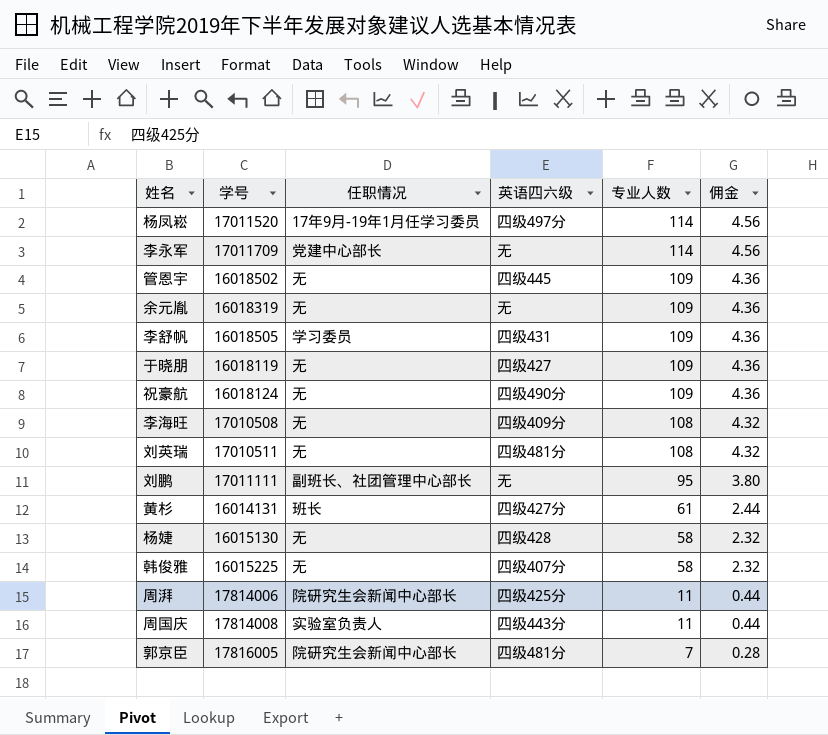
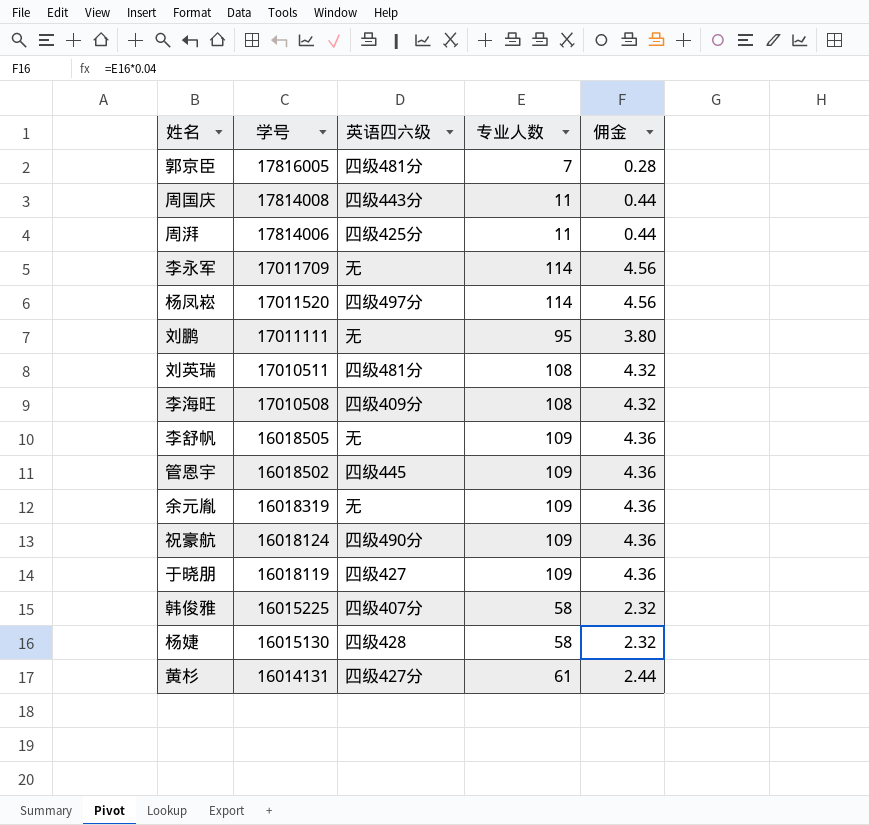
row order: 专业人数 descending -> 学号 descending
column 任职情况 | position: 3 -> none
李舒帆 | 英语四六级: 四级431 -> 无

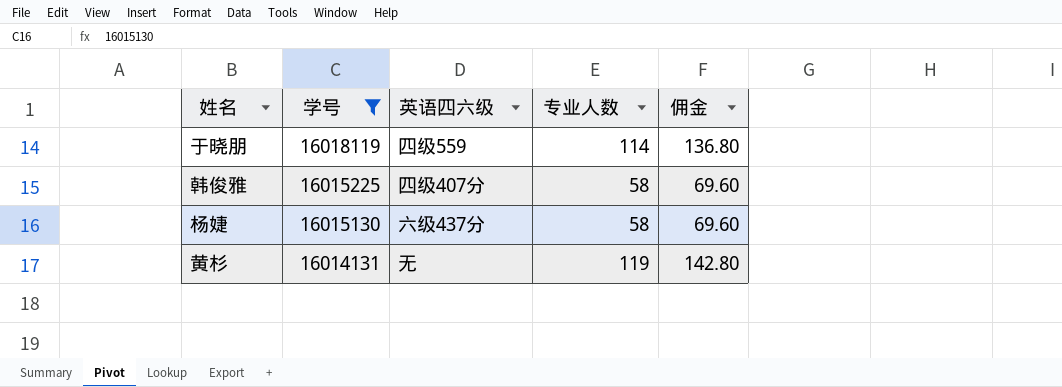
filter: none -> 学号 <= 16018119
column 佣金 | formula: [专业人数] * 0.04 -> [专业人数] * 1.2
于晓朋 | 英语四六级: 四级427 -> 四级559
于晓朋 | 专业人数: 109 -> 114
杨婕 | 英语四六级: 四级428 -> 六级437分
黄杉 | 英语四六级: 四级427分 -> 无
黄杉 | 专业人数: 61 -> 119

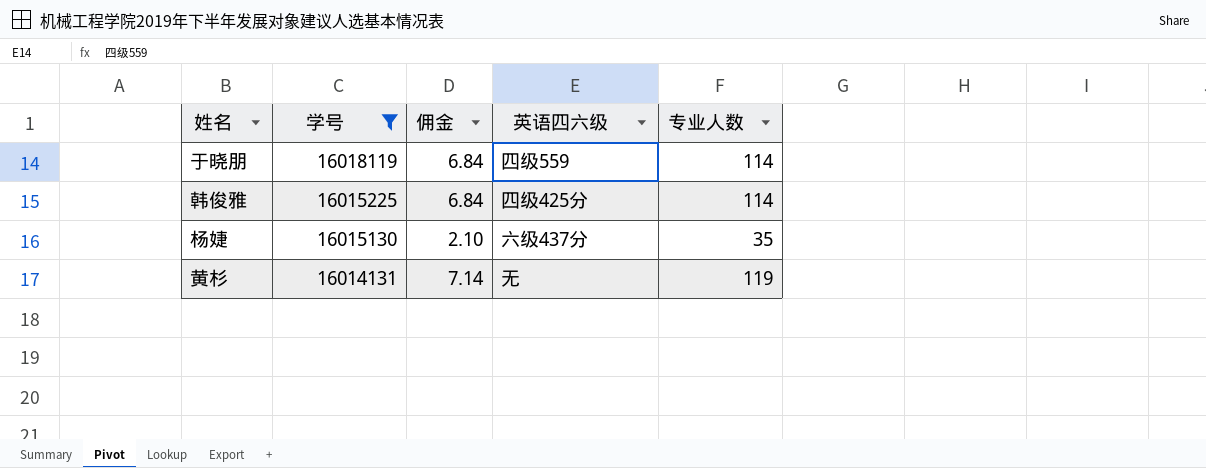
column 佣金 | formula: [专业人数] * 1.2 -> [专业人数] * 0.06
column 佣金 | position: 5 -> 3
韩俊雅 | 英语四六级: 四级407分 -> 四级425分
韩俊雅 | 专业人数: 58 -> 114
杨婕 | 专业人数: 58 -> 35

